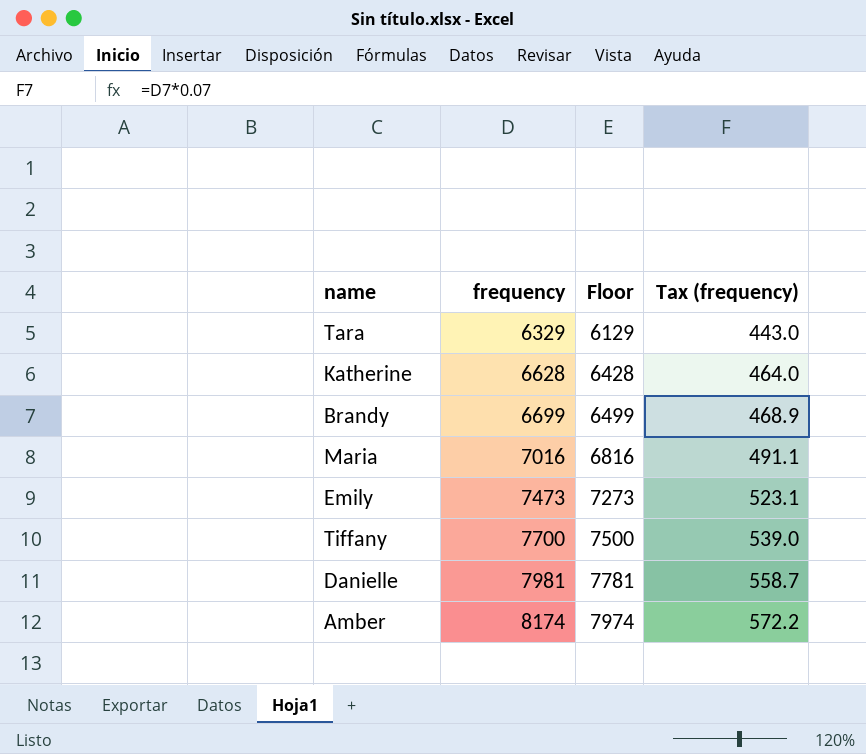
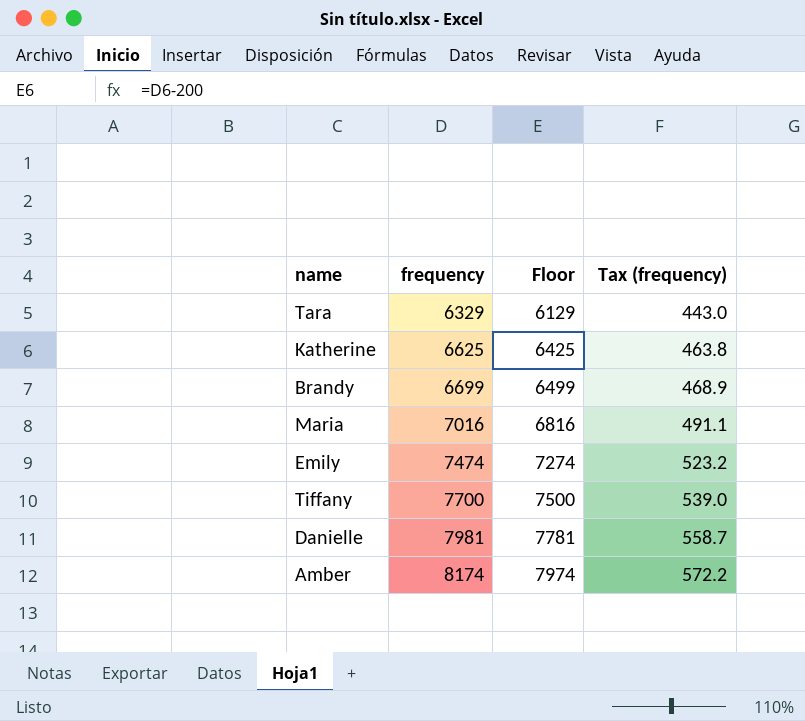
Katherine | frequency: 6628 -> 6625
Katherine | Floor: 6428 -> 6425
Katherine | Tax (frequency): 464.0 -> 463.8
Emily | frequency: 7473 -> 7474
Emily | Floor: 7273 -> 7274
Emily | Tax (frequency): 523.1 -> 523.2

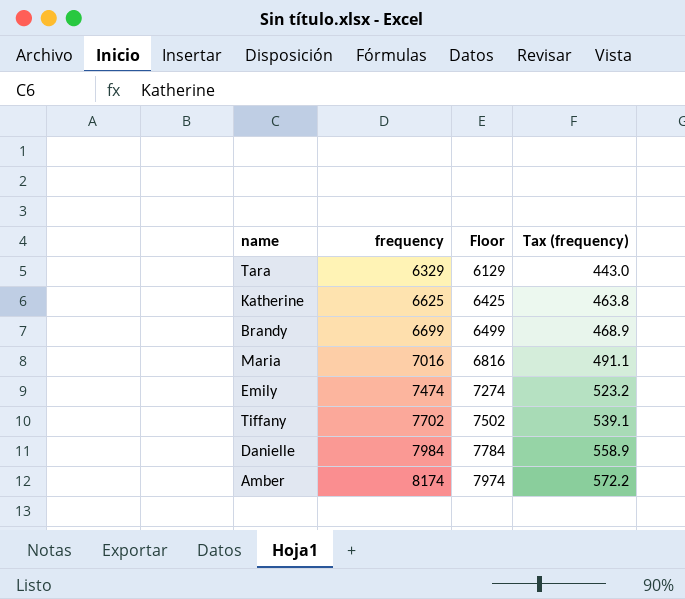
Tiffany | frequency: 7700 -> 7702
Tiffany | Floor: 7500 -> 7502
Tiffany | Tax (frequency): 539.0 -> 539.1
Danielle | frequency: 7981 -> 7984
Danielle | Floor: 7781 -> 7784
Danielle | Tax (frequency): 558.7 -> 558.9

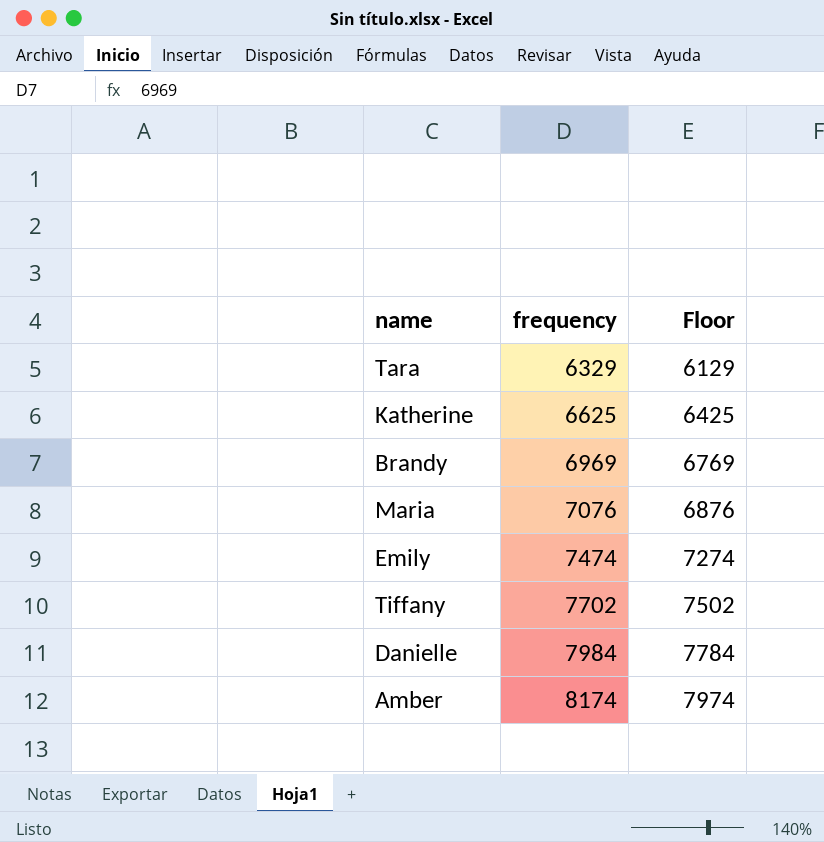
column Tax (frequency) | formula: [frequency] * 0.07 -> none
Brandy | frequency: 6699 -> 6969
Brandy | Floor: 6499 -> 6769
Maria | frequency: 7016 -> 7076
Maria | Floor: 6816 -> 6876

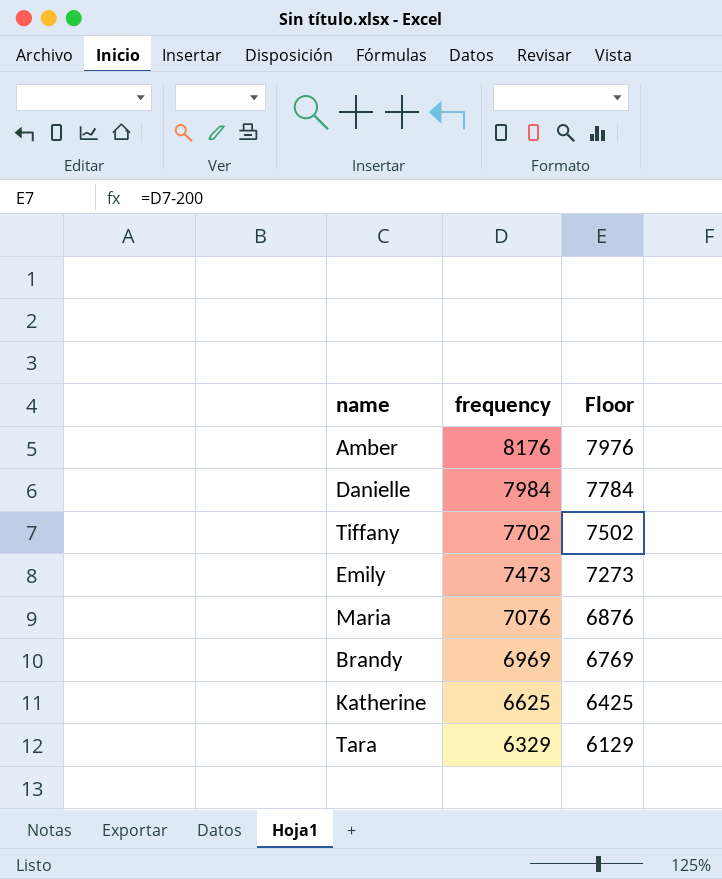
row order: frequency ascending -> frequency descending
Amber | frequency: 8174 -> 8176
Amber | Floor: 7974 -> 7976
Emily | frequency: 7474 -> 7473
Emily | Floor: 7274 -> 7273

